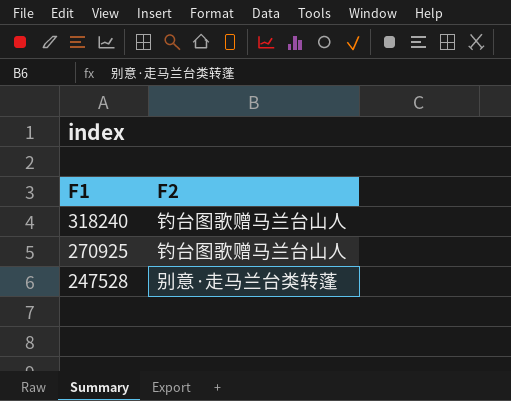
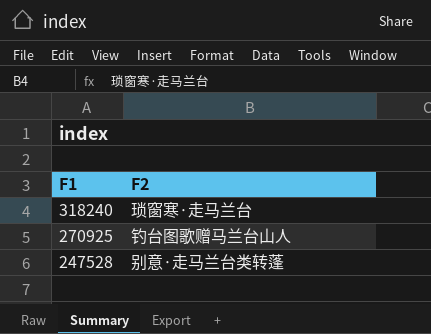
318240 | F2: 钓台图歌赠马兰台山人 -> 琐窗寒·走马兰台

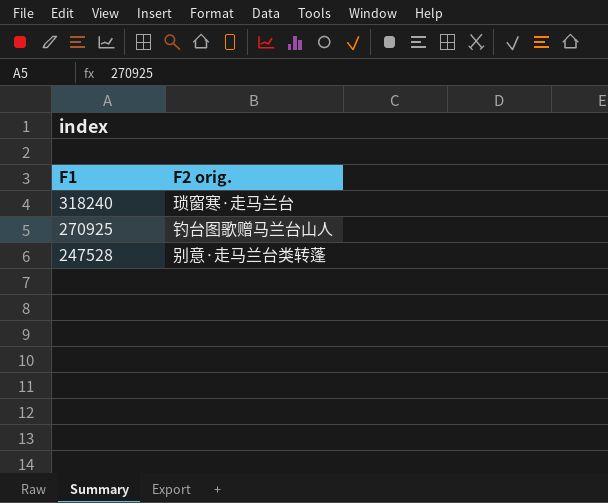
column name: F2 -> F2 orig.

